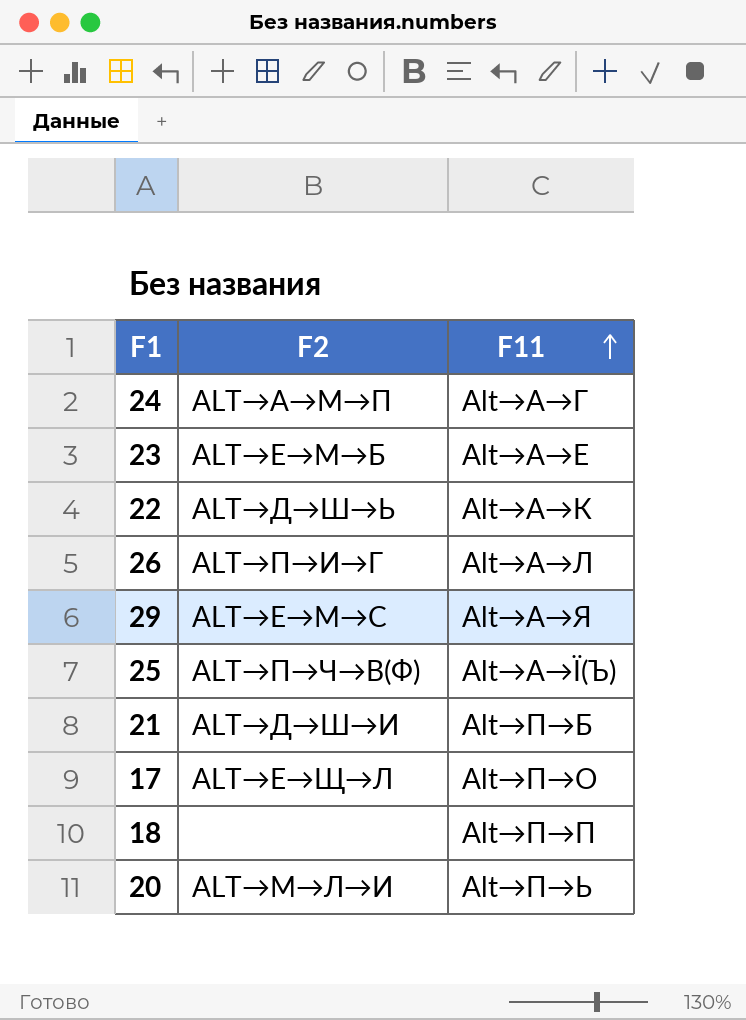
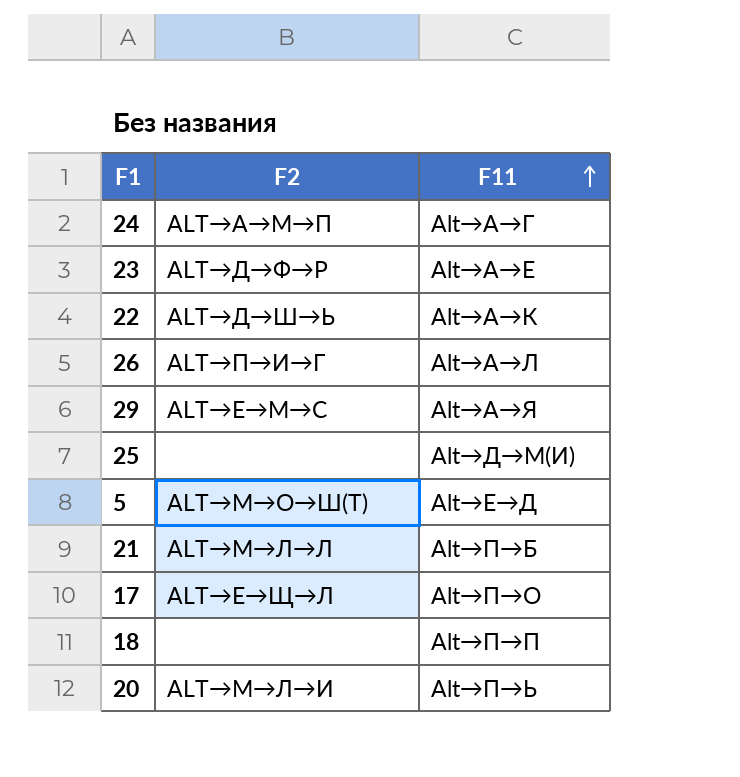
23 | F2: ALT→Е→М→Б -> ALT→Д→Ф→Р
25 | F2: ALT→П→Ч→В(Ф) -> none
25 | F11: Alt→А→Ї(Ъ) -> Alt→Д→М(И)
row 5: none -> ALT→М→О→Ш(Т) | Alt→Е→Д
21 | F2: ALT→Д→Ш→И -> ALT→М→Л→Л

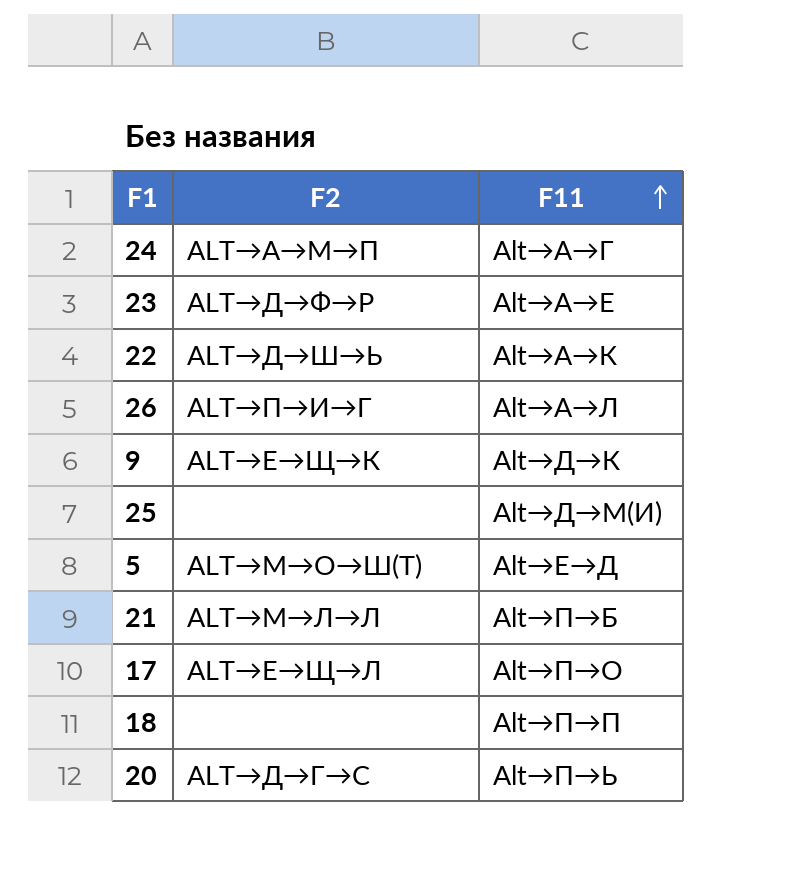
row 29: ALT→Е→М→С | Alt→А→Я -> none
row 9: none -> ALT→Е→Щ→К | Alt→Д→К
20 | F2: ALT→М→Л→И -> ALT→Д→Г→С

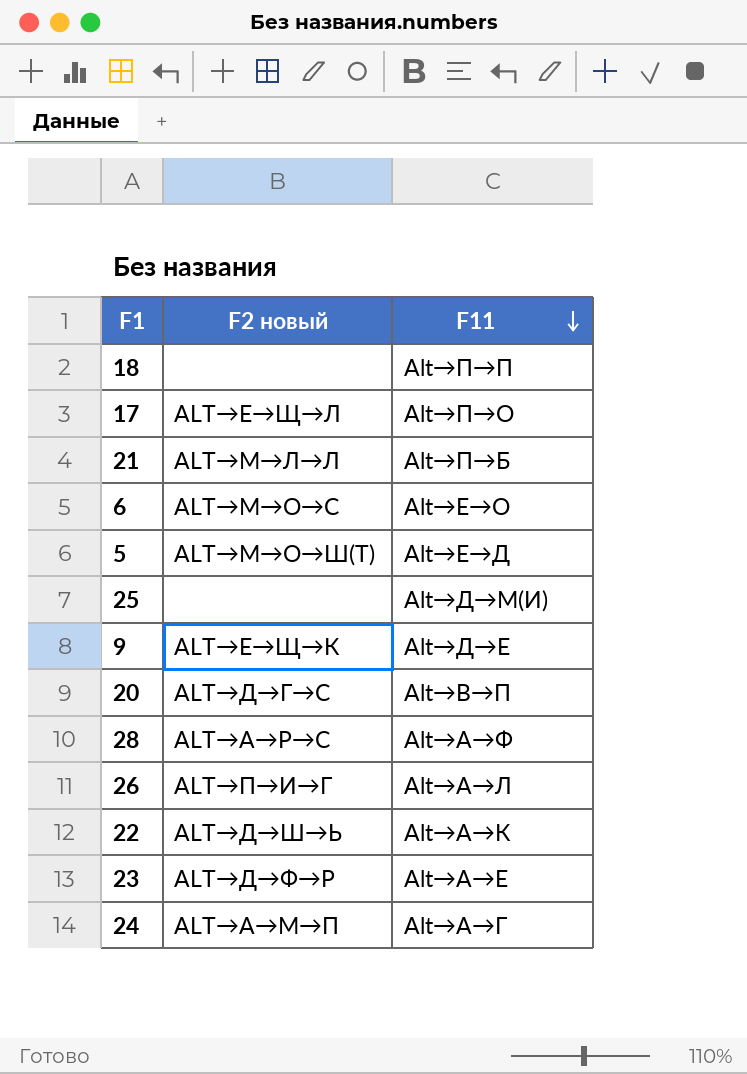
row order: F11 ascending -> F11 descending
column name: F2 -> F2 новый
row 6: none -> ALT→М→О→С | Alt→Е→О
9 | F11: Alt→Д→К -> Alt→Д→Е
20 | F11: Alt→П→Ь -> Alt→В→П
row 28: none -> ALT→А→Р→С | Alt→А→Ф

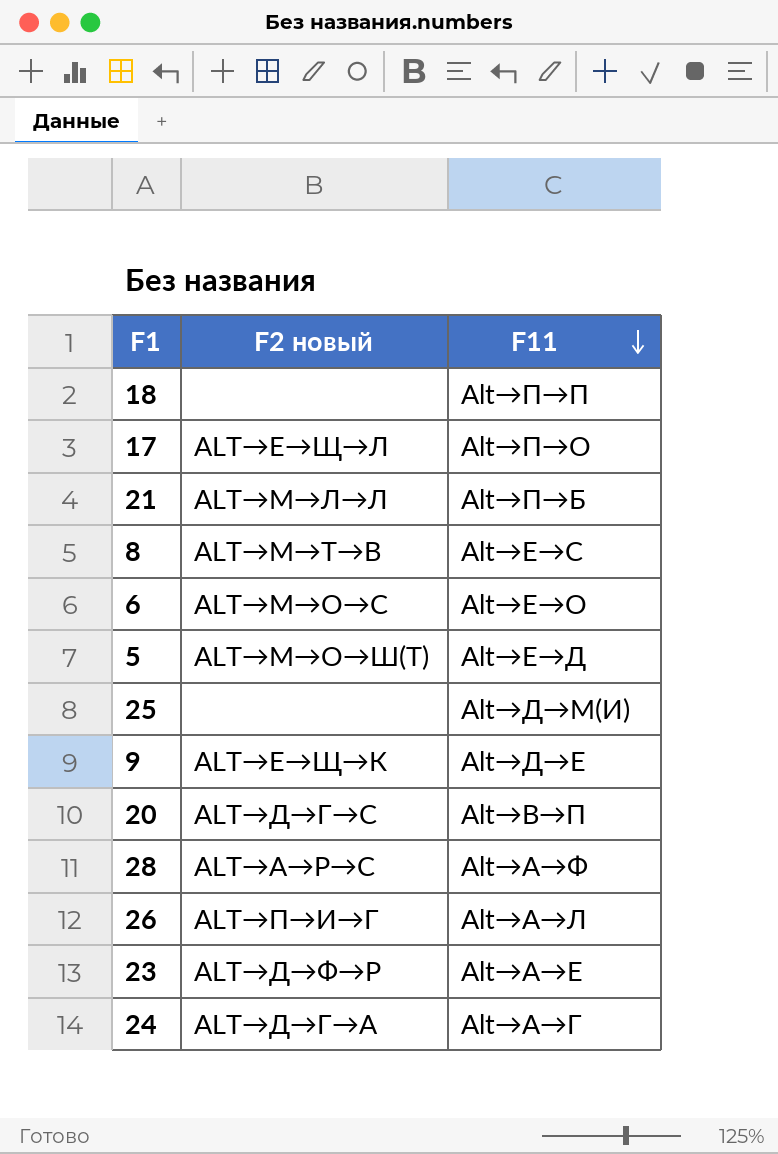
row 22: ALT→Д→Ш→Ь | Alt→А→К -> none
row 8: none -> ALT→М→Т→В | Alt→Е→С
24 | F2 новый: ALT→А→М→П -> ALT→Д→Г→А

